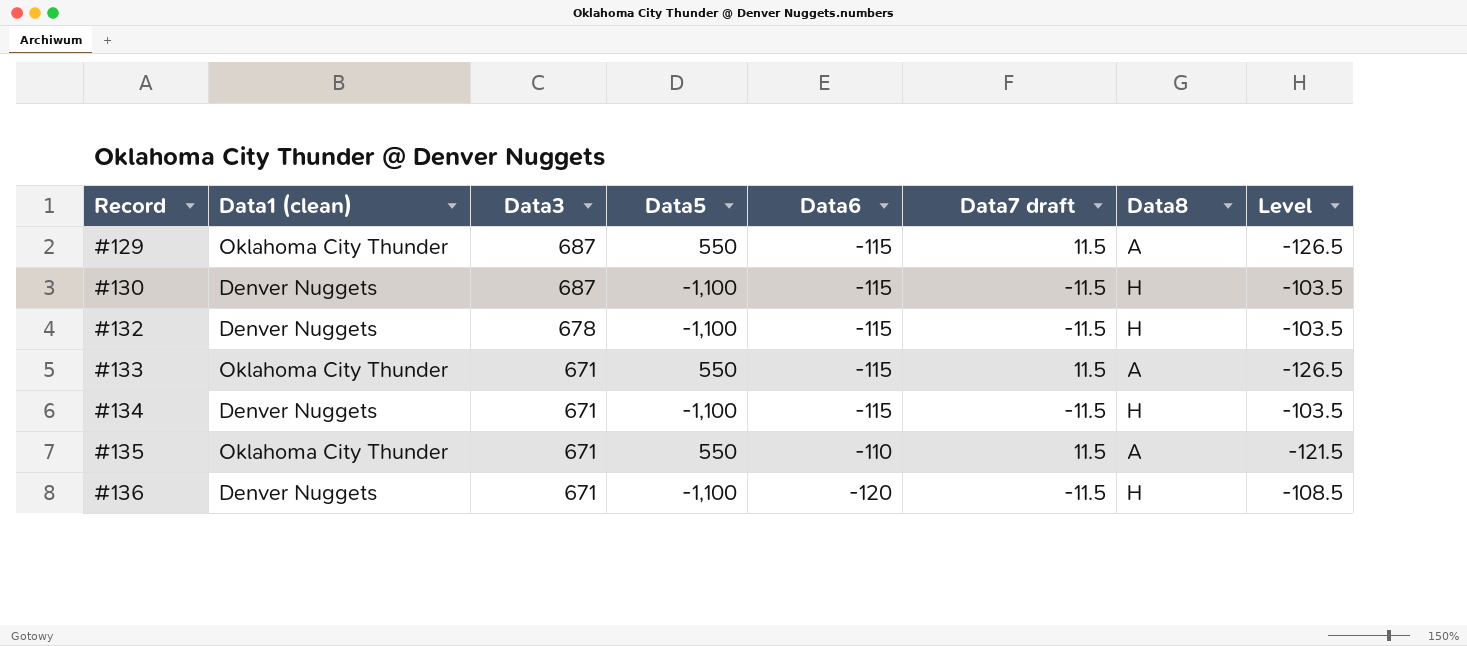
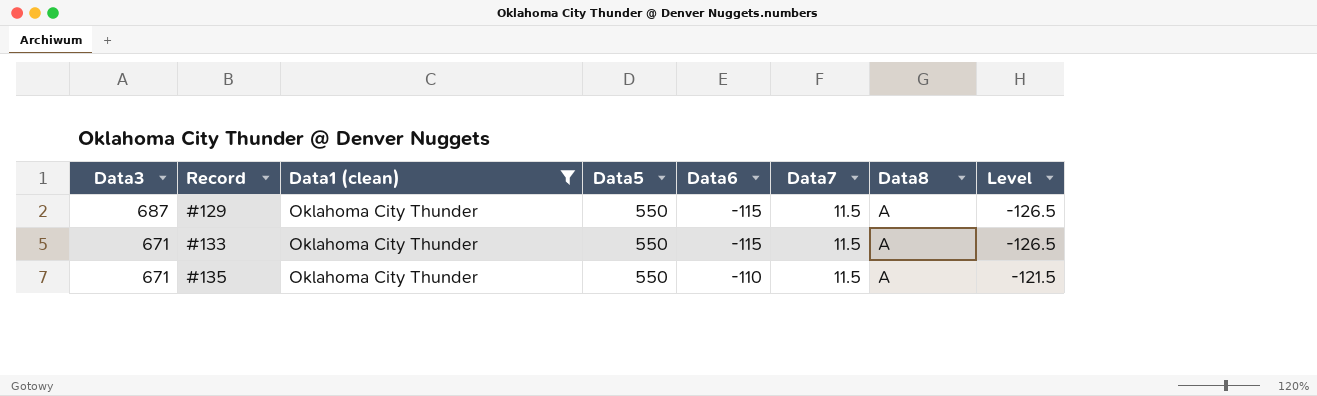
filter: none -> Data1 (clean) = Oklahoma City Thunder
column Data3 | position: 3 -> 1
column name: Data7 draft -> Data7

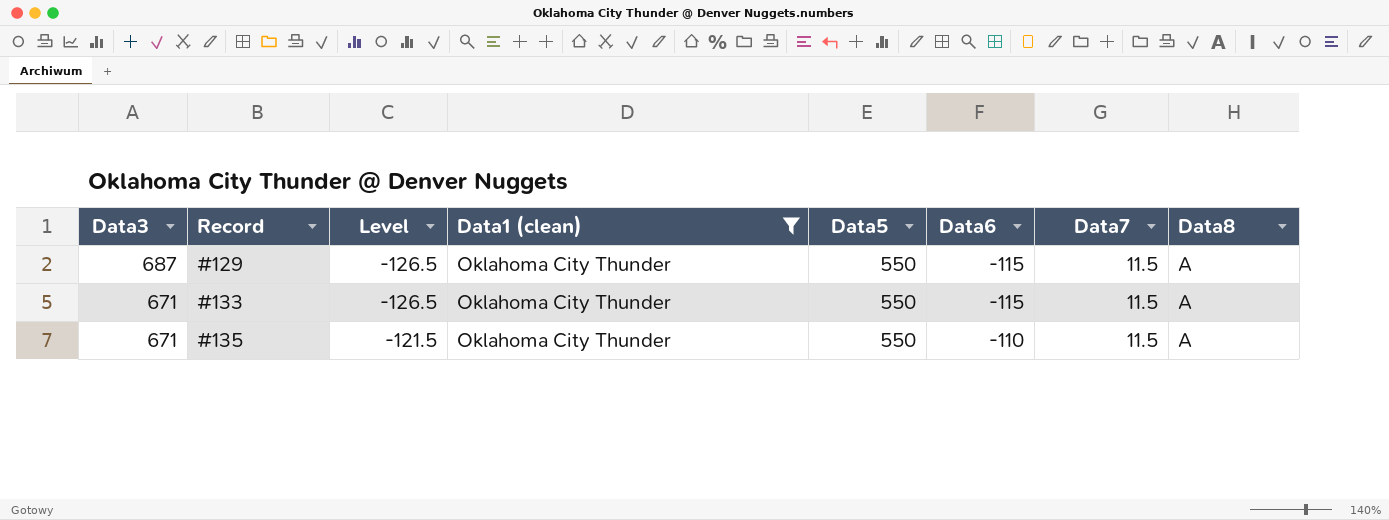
column Level | position: 8 -> 3

